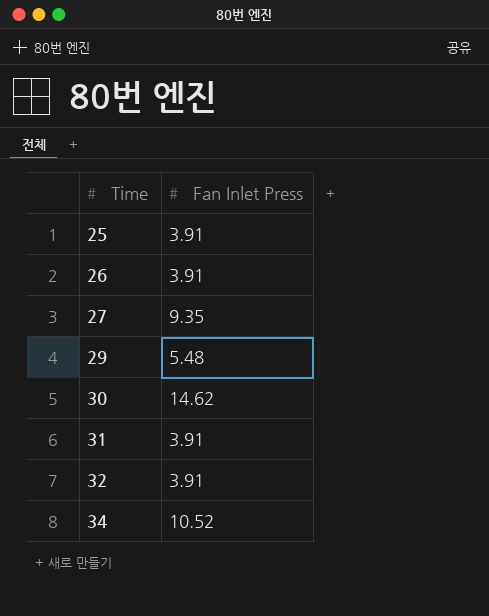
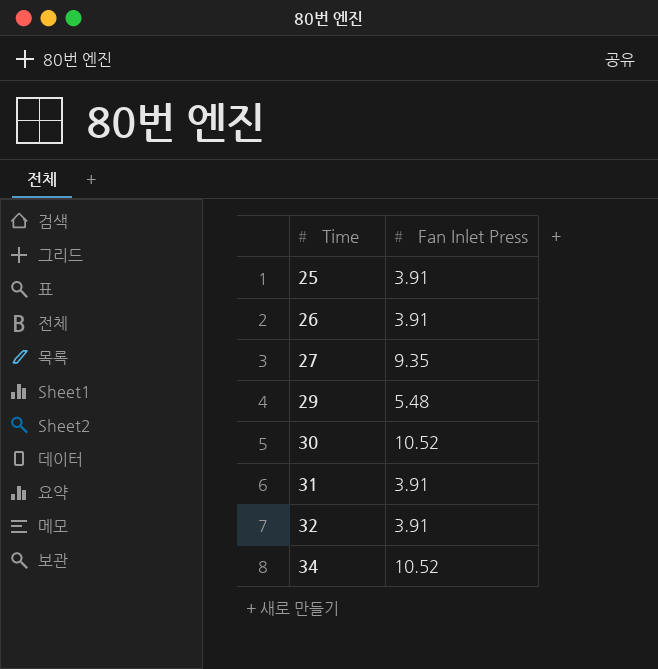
30 | Fan Inlet Press: 14.62 -> 10.52

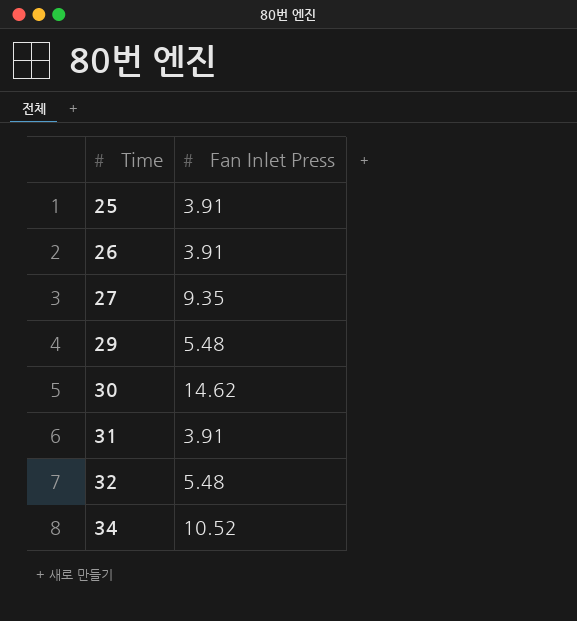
30 | Fan Inlet Press: 10.52 -> 14.62
32 | Fan Inlet Press: 3.91 -> 5.48

